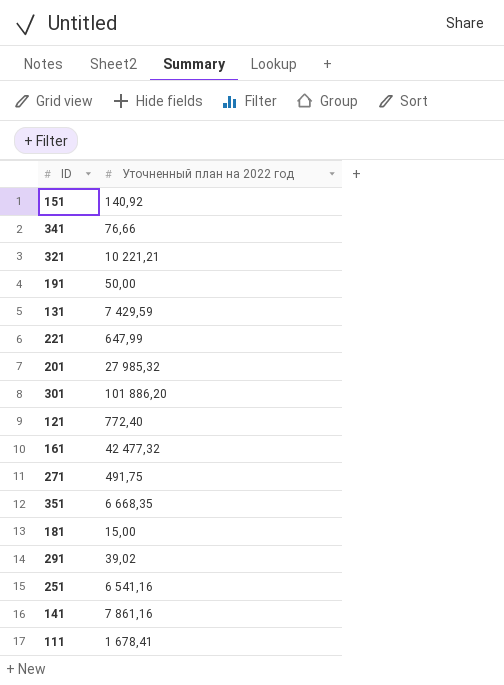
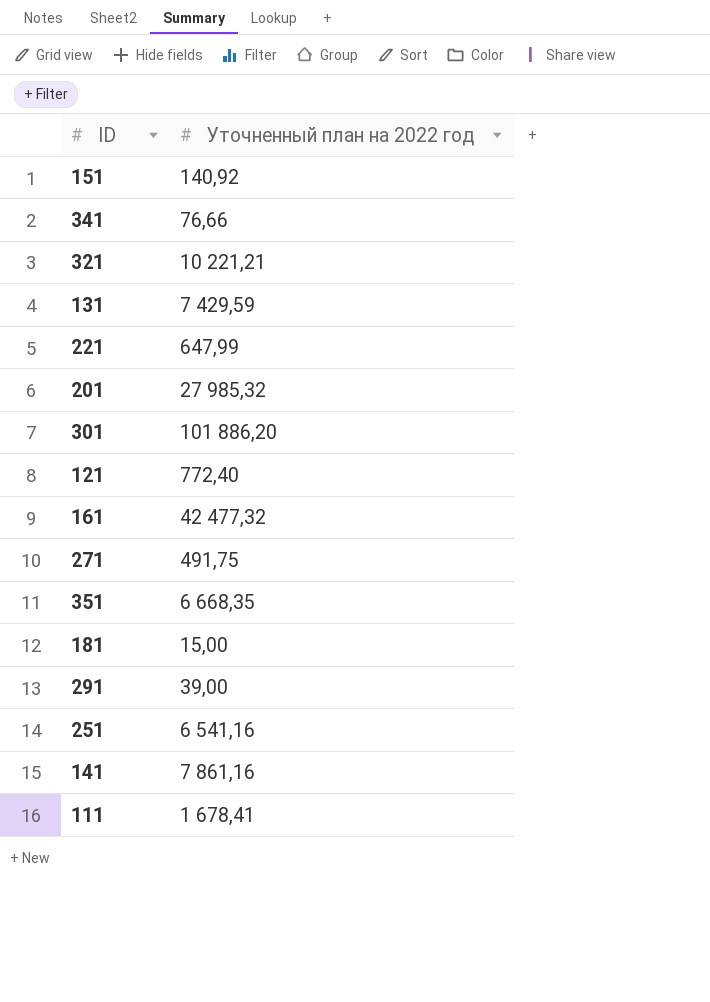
row 191: 50,00 -> none
291 | Уточненный план на 2022 год: 39,02 -> 39,00

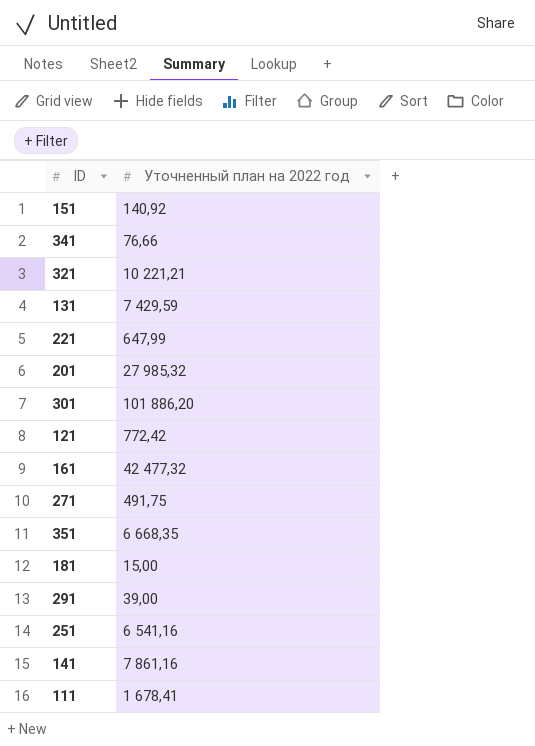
121 | Уточненный план на 2022 год: 772,40 -> 772,42

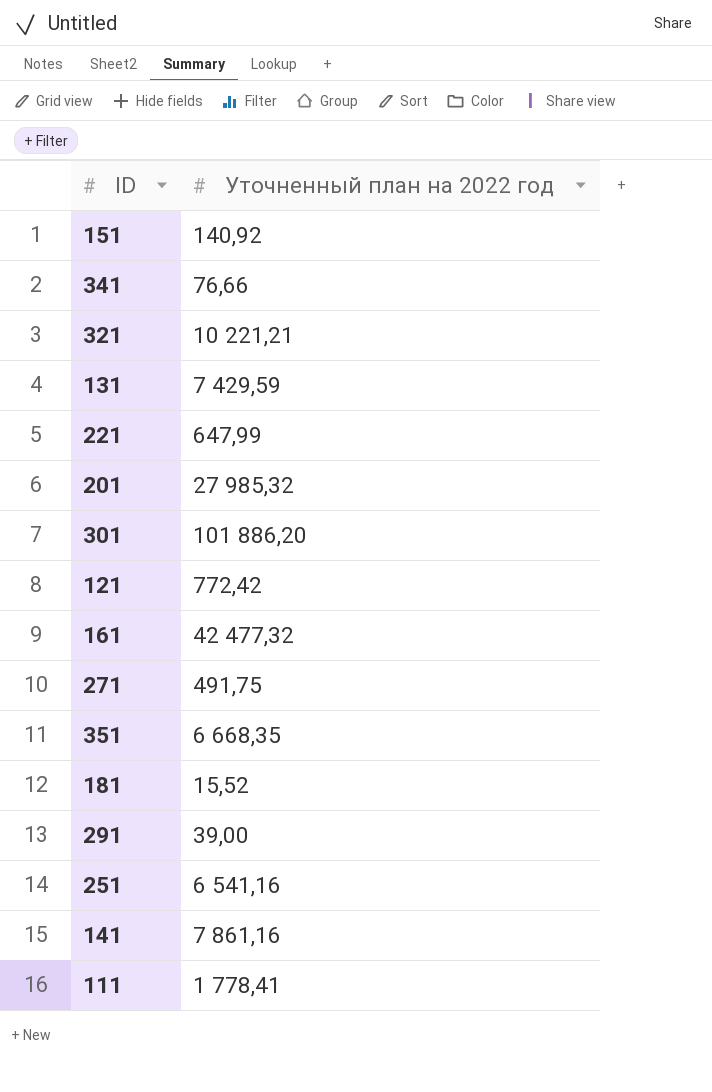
181 | Уточненный план на 2022 год: 15,00 -> 15,52
111 | Уточненный план на 2022 год: 1 678,41 -> 1 778,41

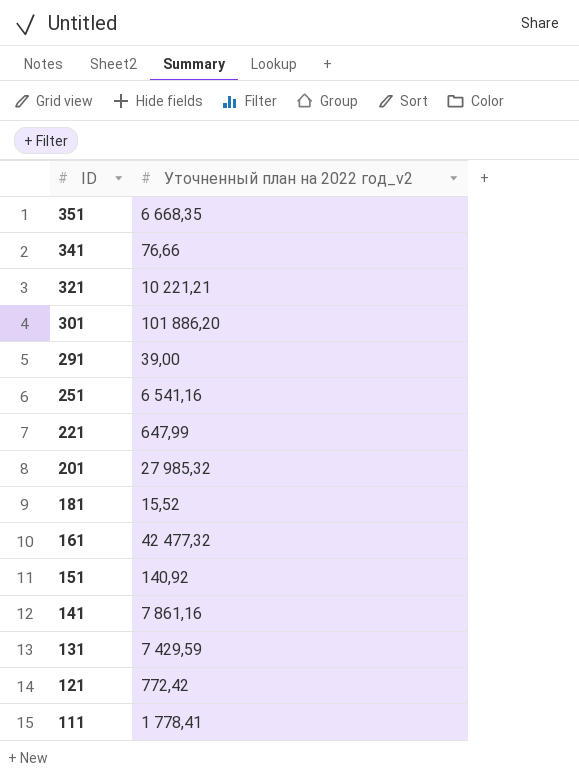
row order: none -> ID descending
column name: Уточненный план на 2022 год -> Уточненный план на 2022 год_v2
row 271: 491,75 -> none

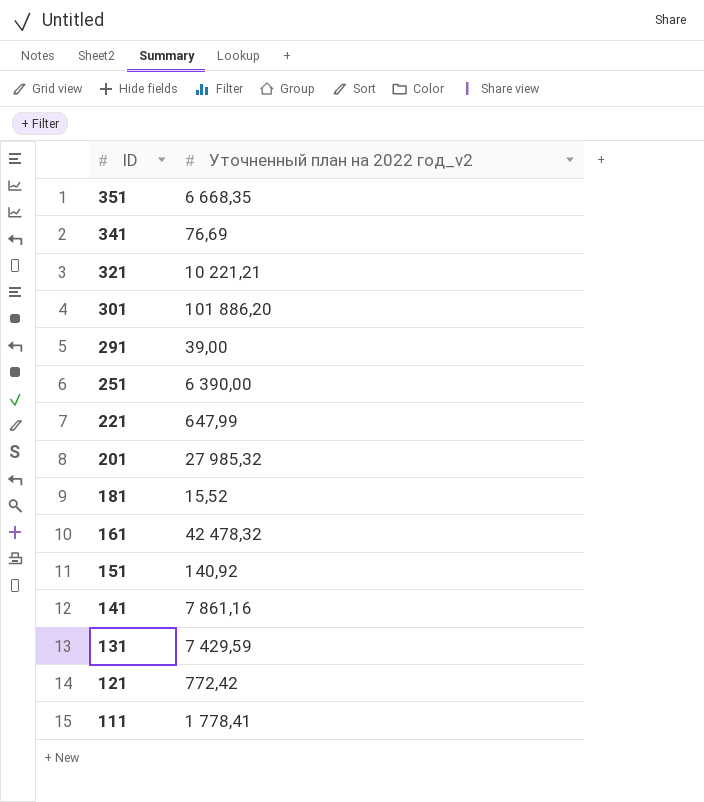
341 | Уточненный план на 2022 год_v2: 76,66 -> 76,69
251 | Уточненный план на 2022 год_v2: 6 541,16 -> 6 390,00
161 | Уточненный план на 2022 год_v2: 42 477,32 -> 42 478,32

